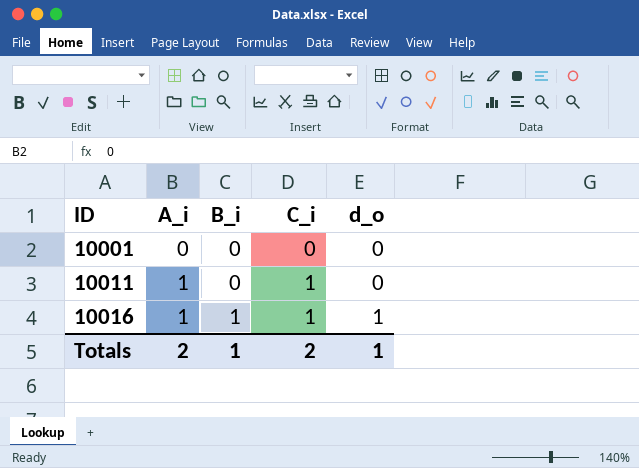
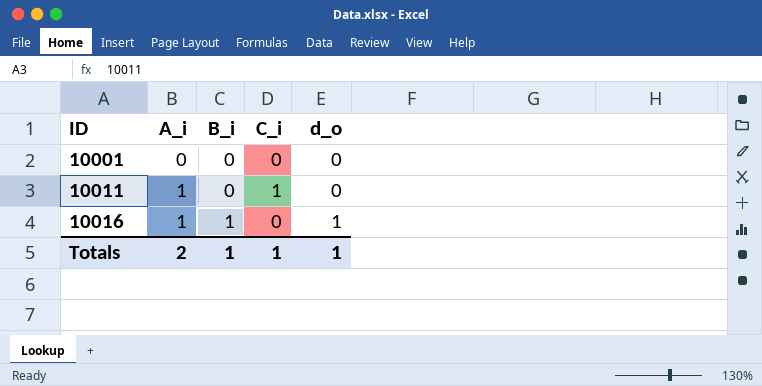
10016 | C_i: 1 -> 0
Totals | C_i: 2 -> 1

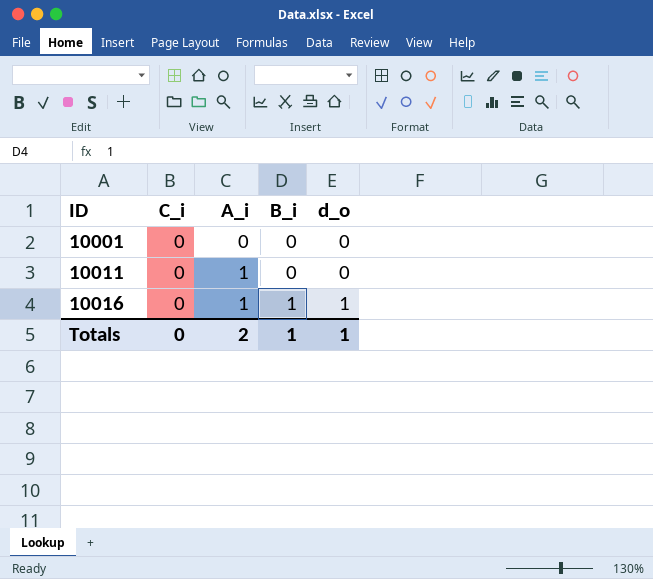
column C_i | position: 4 -> 2
10011 | C_i: 1 -> 0
Totals | C_i: 1 -> 0

